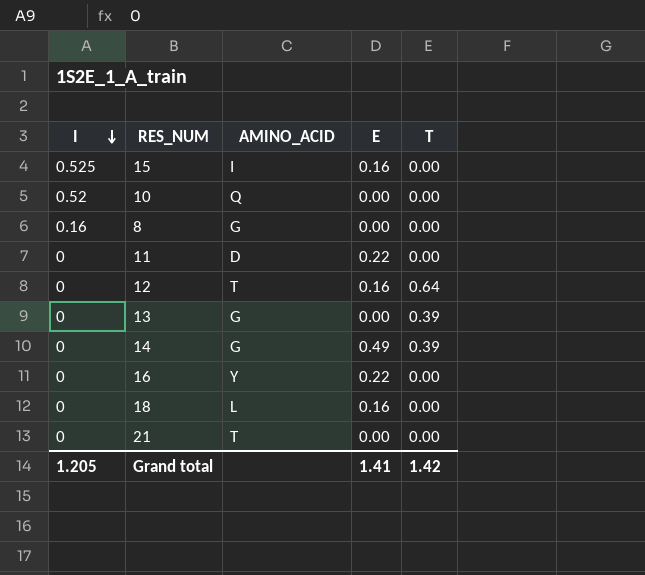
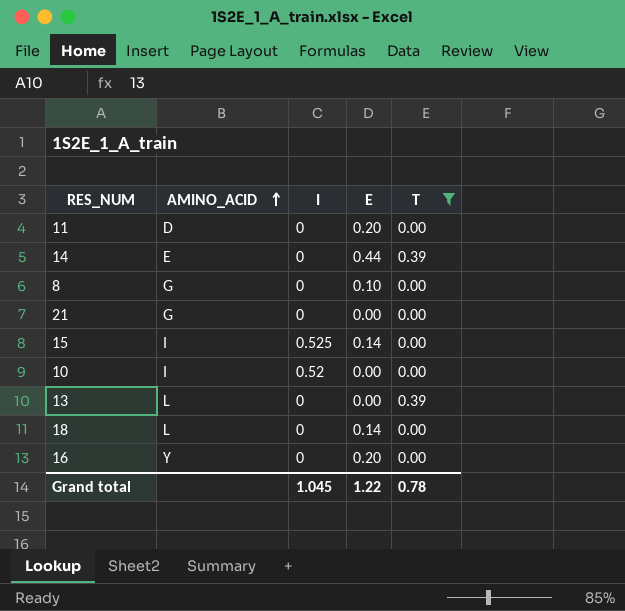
filter: none -> T != 0.64
row order: I descending -> AMINO_ACID ascending
column I | position: 1 -> 3
11 | E: 0.22 -> 0.20
14 | AMINO_ACID: G -> E
14 | E: 0.49 -> 0.44
8 | I: 0.16 -> 0
8 | E: 0.00 -> 0.10
21 | AMINO_ACID: T -> G
15 | E: 0.16 -> 0.14
10 | AMINO_ACID: Q -> I
13 | AMINO_ACID: G -> L
18 | E: 0.16 -> 0.14
16 | E: 0.22 -> 0.20
Grand total | I: 1.205 -> 1.045
Grand total | E: 1.41 -> 1.22
Grand total | T: 1.42 -> 0.78

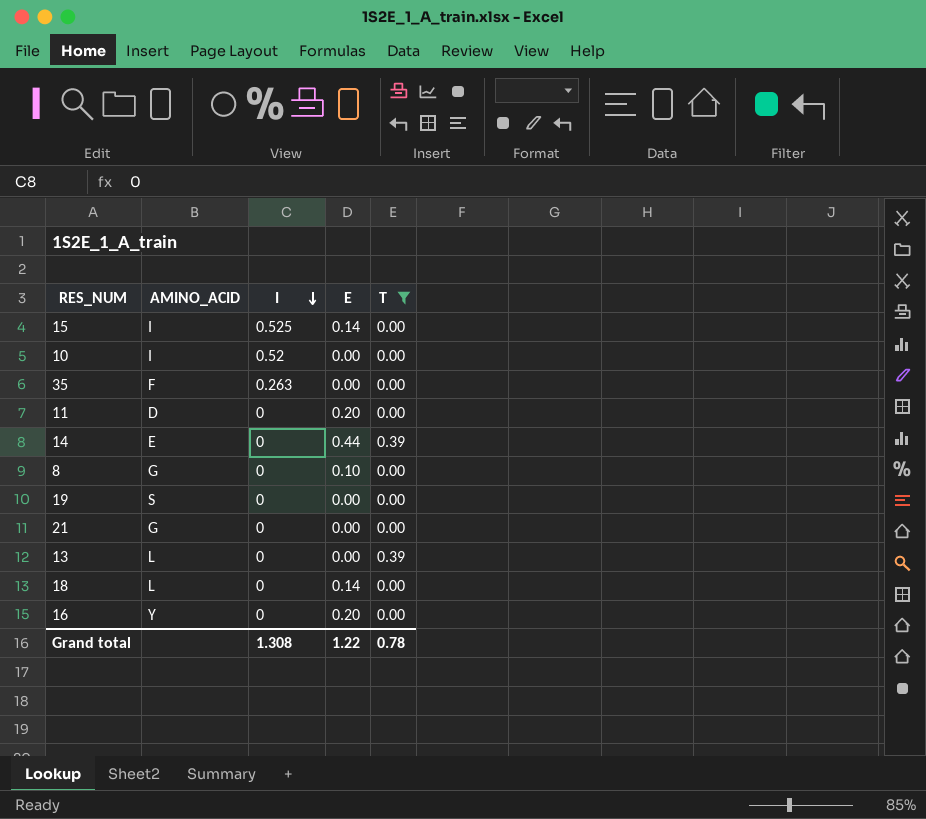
row order: AMINO_ACID ascending -> I descending
row 35: none -> F | 0.263 | 0.00 | 0.00
row 19: none -> S | 0 | 0.00 | 0.00
Grand total | I: 1.045 -> 1.308

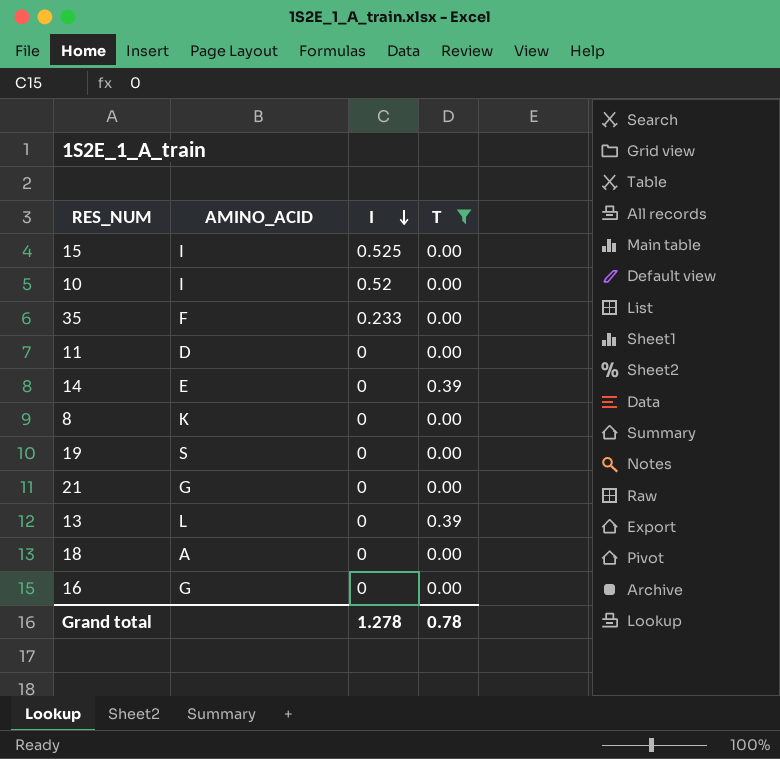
column E | position: 4 -> none
35 | I: 0.263 -> 0.233
8 | AMINO_ACID: G -> K
18 | AMINO_ACID: L -> A
16 | AMINO_ACID: Y -> G
Grand total | I: 1.308 -> 1.278

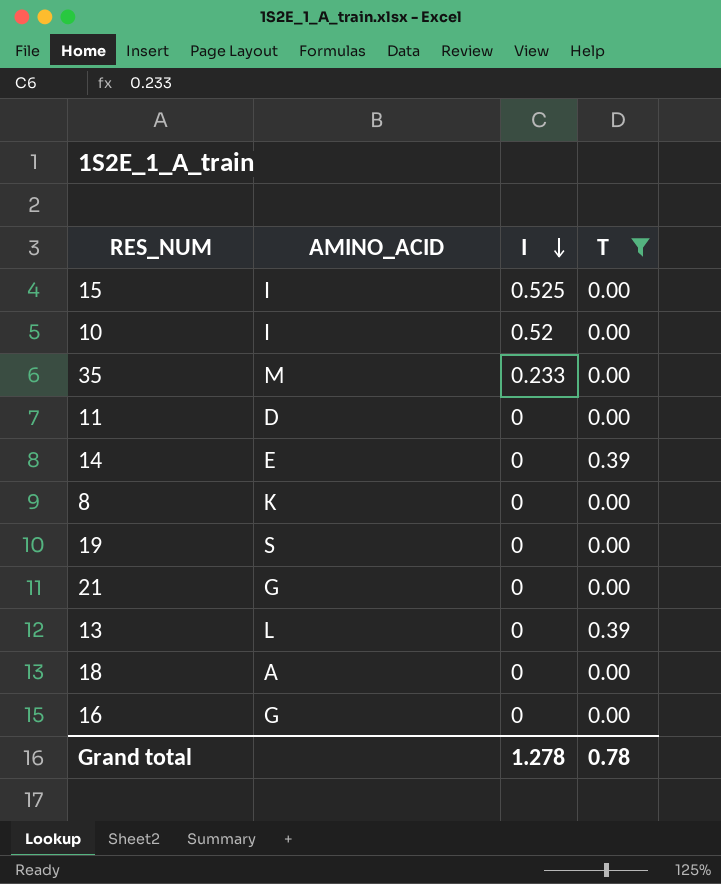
35 | AMINO_ACID: F -> M

